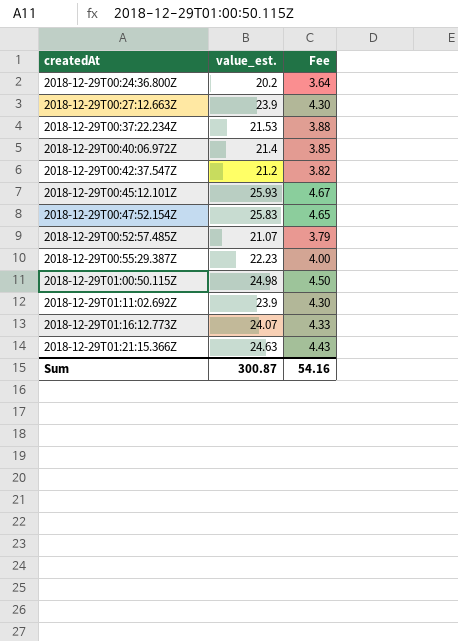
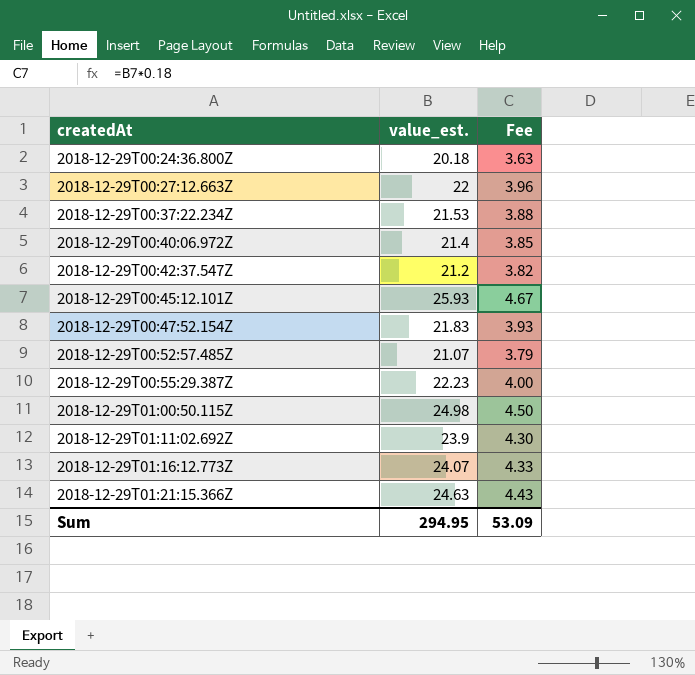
2018-12-29T00:24:36.800Z | value_est.: 20.2 -> 20.18
2018-12-29T00:24:36.800Z | Fee: 3.64 -> 3.63
2018-12-29T00:27:12.663Z | value_est.: 23.9 -> 22
2018-12-29T00:27:12.663Z | Fee: 4.30 -> 3.96
2018-12-29T00:47:52.154Z | value_est.: 25.83 -> 21.83
2018-12-29T00:47:52.154Z | Fee: 4.65 -> 3.93
Sum | value_est.: 300.87 -> 294.95
Sum | Fee: 54.16 -> 53.09

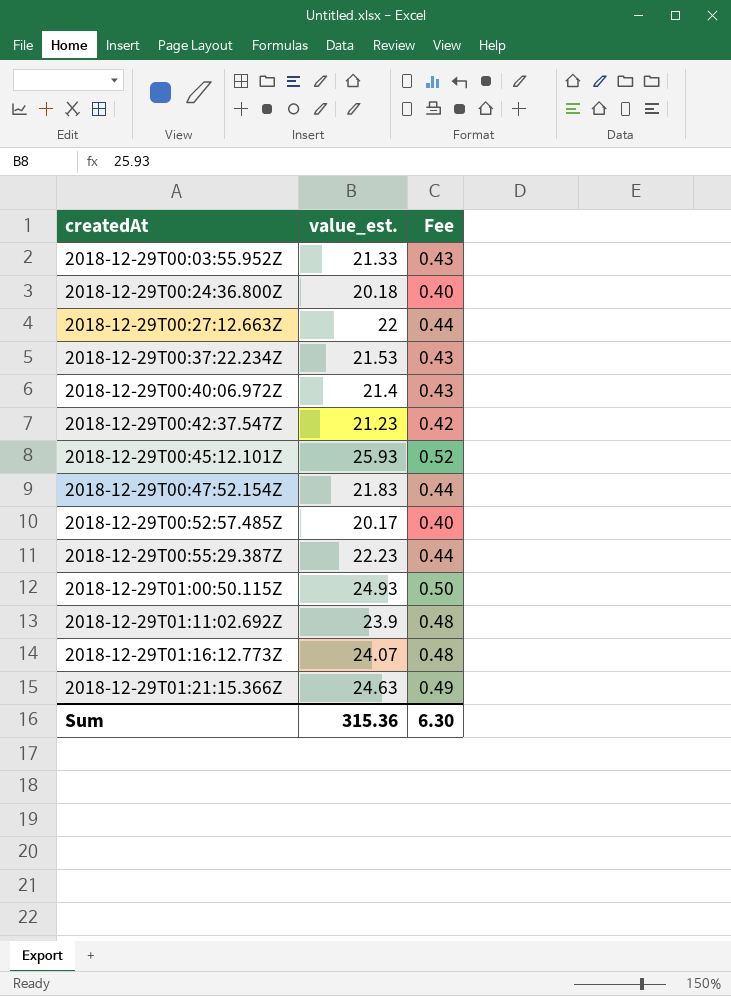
column Fee | formula: [value_est.] * 0.18 -> [value_est.] * 0.02
row 2018-12-29T00:03:55.952Z: none -> 21.33 | 0.43
2018-12-29T00:42:37.547Z | value_est.: 21.2 -> 21.23
2018-12-29T00:52:57.485Z | value_est.: 21.07 -> 20.17
2018-12-29T01:00:50.115Z | value_est.: 24.98 -> 24.93
Sum | value_est.: 294.95 -> 315.36
Sum | Fee: 53.09 -> 6.30

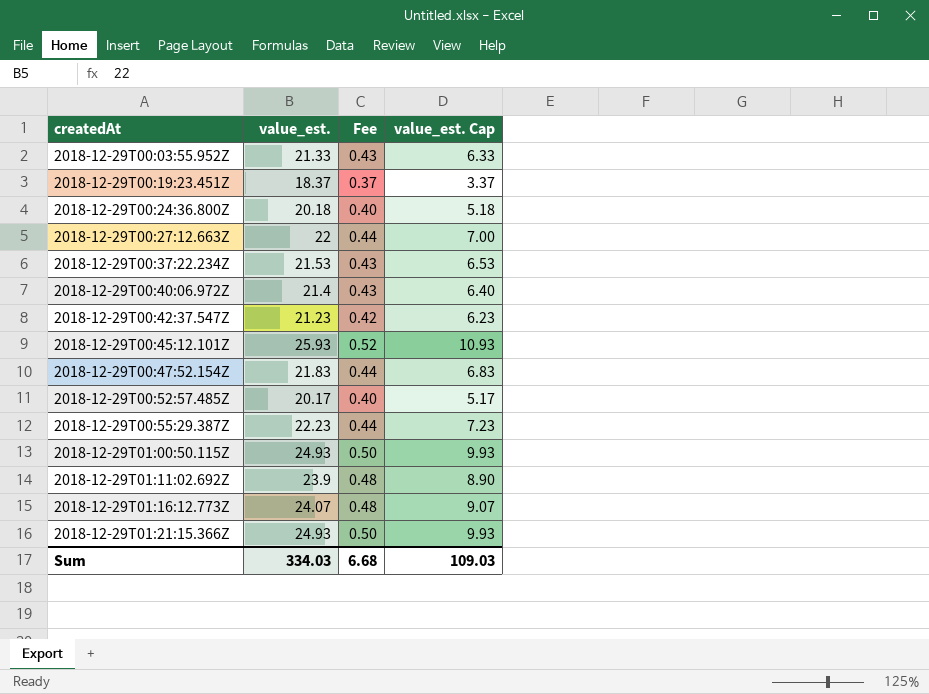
column value_est. Cap | formula: none -> [value_est.] - 15
row 2018-12-29T00:19:23.451Z: none -> 18.37 | 0.37 | 3.37
2018-12-29T01:21:15.366Z | value_est.: 24.63 -> 24.93
2018-12-29T01:21:15.366Z | Fee: 0.49 -> 0.50
Sum | value_est.: 315.36 -> 334.03
Sum | Fee: 6.30 -> 6.68

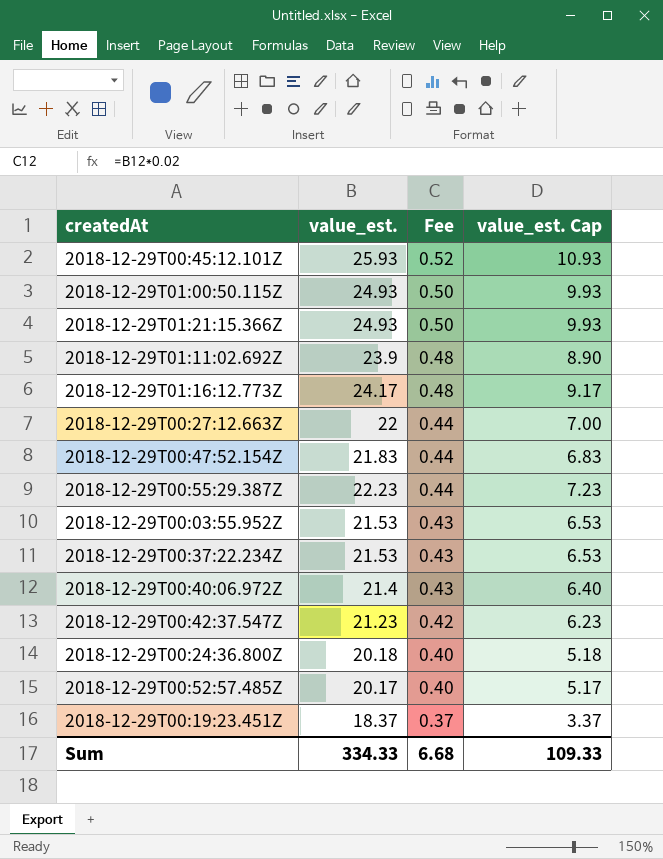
row order: createdAt ascending -> Fee descending
2018-12-29T01:16:12.773Z | value_est.: 24.07 -> 24.17
2018-12-29T01:16:12.773Z | value_est. Cap: 9.07 -> 9.17
2018-12-29T00:03:55.952Z | value_est.: 21.33 -> 21.53
2018-12-29T00:03:55.952Z | value_est. Cap: 6.33 -> 6.53
Sum | value_est.: 334.03 -> 334.33
Sum | value_est. Cap: 109.03 -> 109.33

